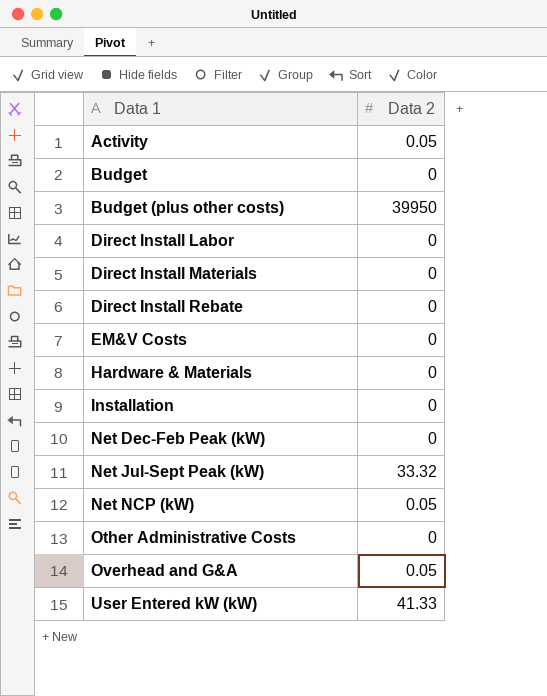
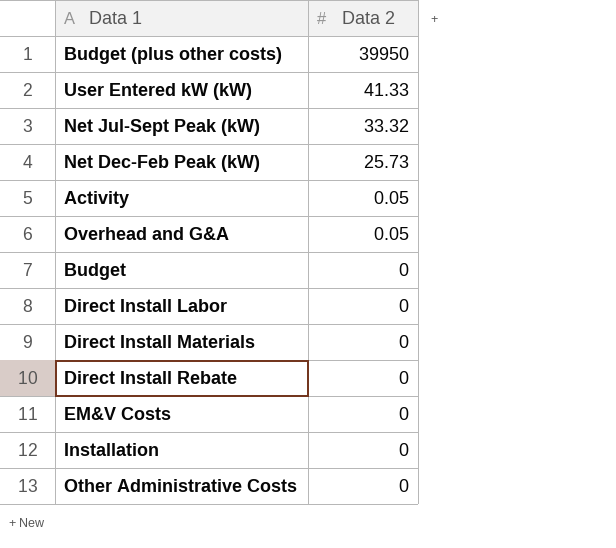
row order: Data 1 ascending -> Data 2 descending
row Hardware & Materials: 0 -> none
row Net NCP (kW): 0.05 -> none
Net Dec-Feb Peak (kW) | Data 2: 0 -> 25.73

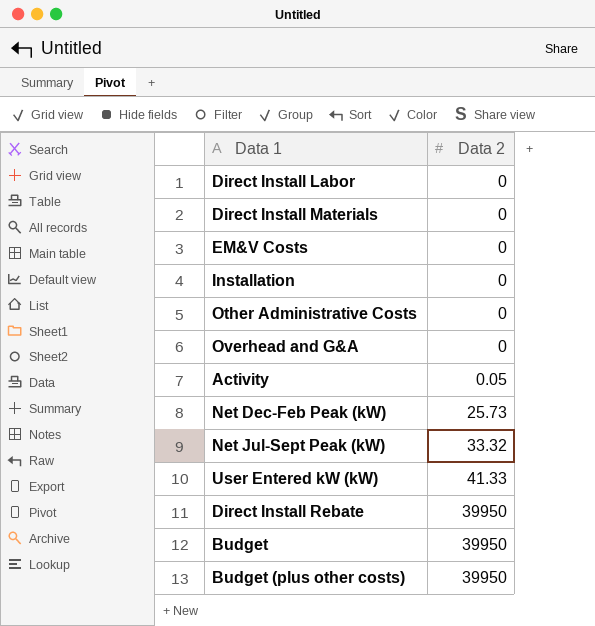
row order: Data 2 descending -> Data 2 ascending
Overhead and G&A | Data 2: 0.05 -> 0
Direct Install Rebate | Data 2: 0 -> 39950
Budget | Data 2: 0 -> 39950

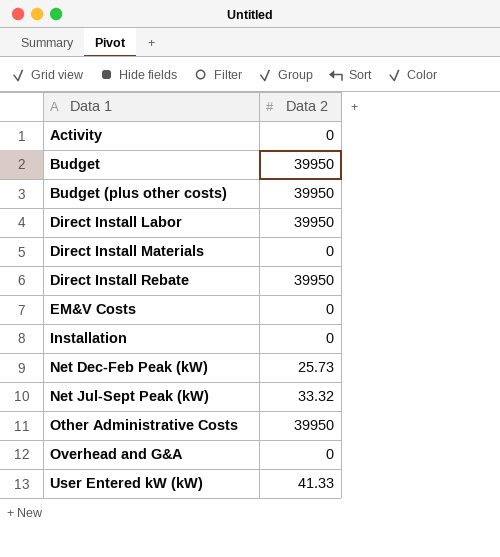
row order: Data 2 ascending -> Data 1 ascending
Activity | Data 2: 0.05 -> 0
Direct Install Labor | Data 2: 0 -> 39950
Other Administrative Costs | Data 2: 0 -> 39950

